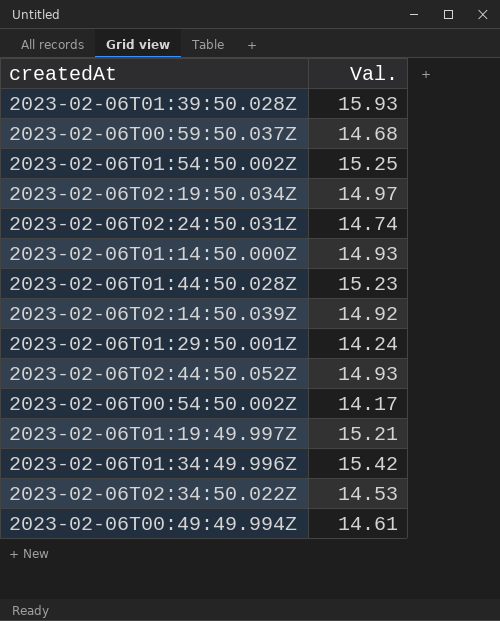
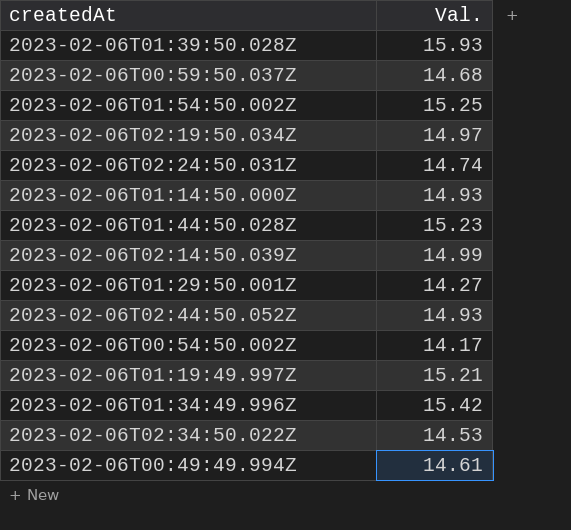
2023-02-06T02:14:50.039Z | Val.: 14.92 -> 14.99
2023-02-06T01:29:50.001Z | Val.: 14.24 -> 14.27

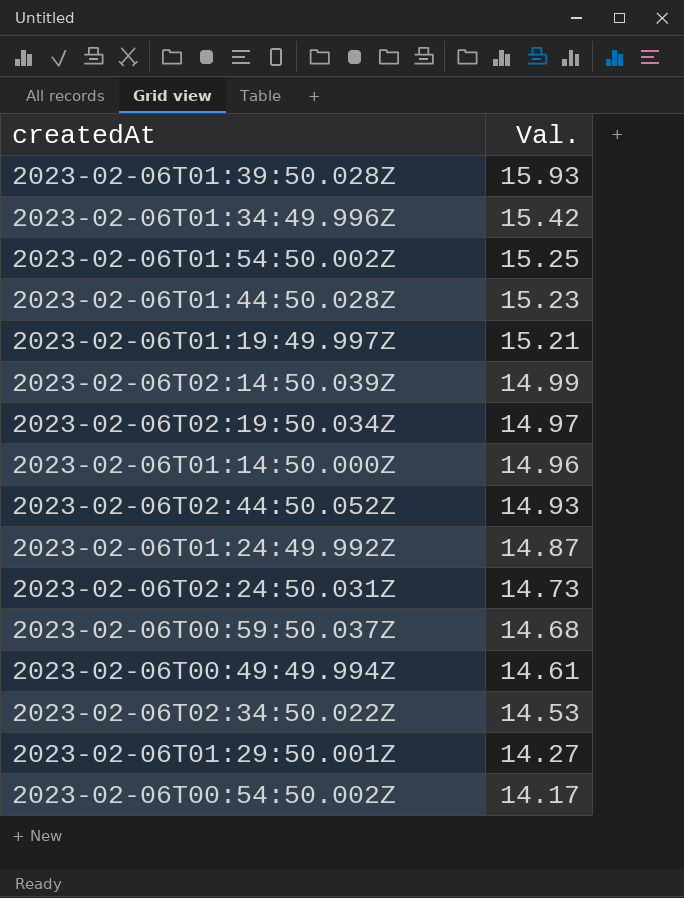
row order: none -> Val. descending
2023-02-06T01:14:50.000Z | Val.: 14.93 -> 14.96
row 2023-02-06T01:24:49.992Z: none -> 14.87
2023-02-06T02:24:50.031Z | Val.: 14.74 -> 14.73

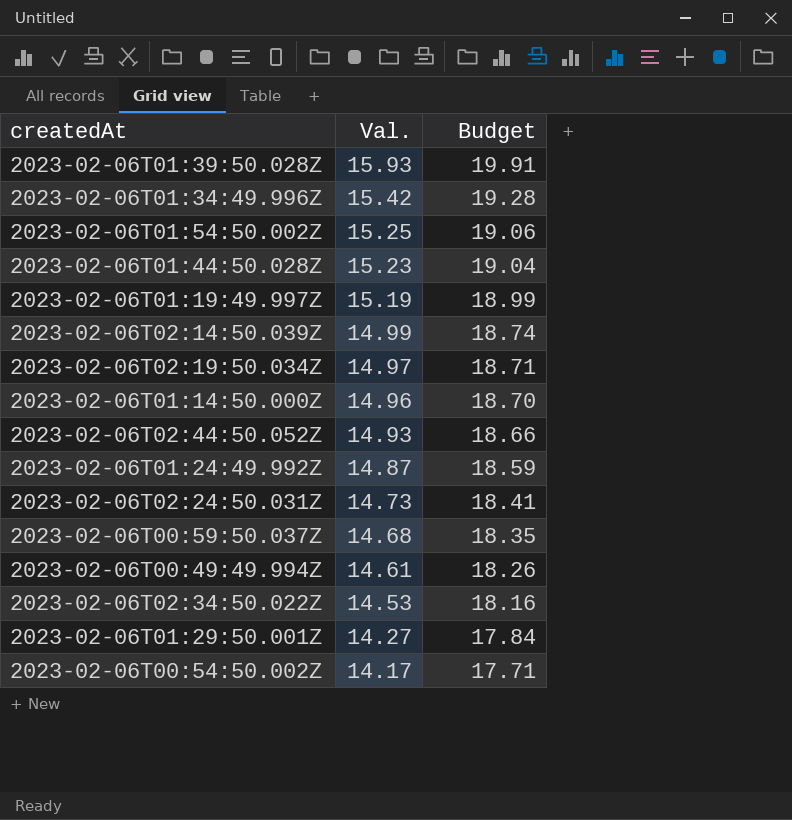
column Budget | formula: none -> [Val.] * 1.25
2023-02-06T01:19:49.997Z | Val.: 15.21 -> 15.19

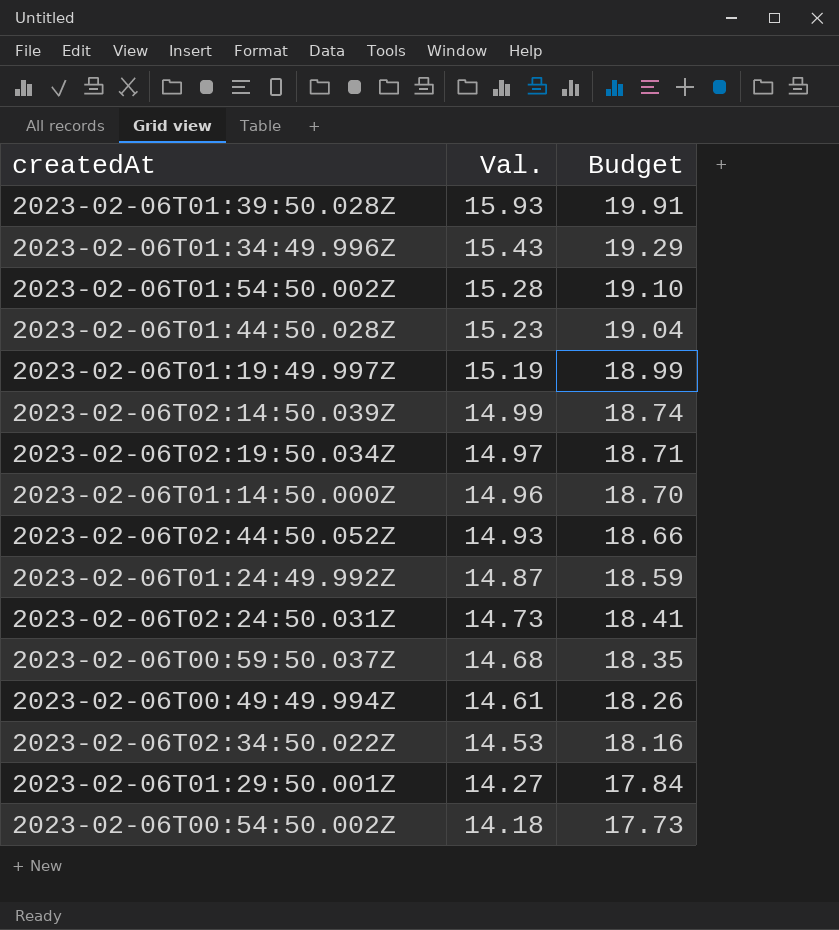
2023-02-06T01:34:49.996Z | Val.: 15.42 -> 15.43
2023-02-06T01:34:49.996Z | Budget: 19.28 -> 19.29
2023-02-06T01:54:50.002Z | Val.: 15.25 -> 15.28
2023-02-06T01:54:50.002Z | Budget: 19.06 -> 19.10
2023-02-06T00:54:50.002Z | Val.: 14.17 -> 14.18
2023-02-06T00:54:50.002Z | Budget: 17.71 -> 17.73

